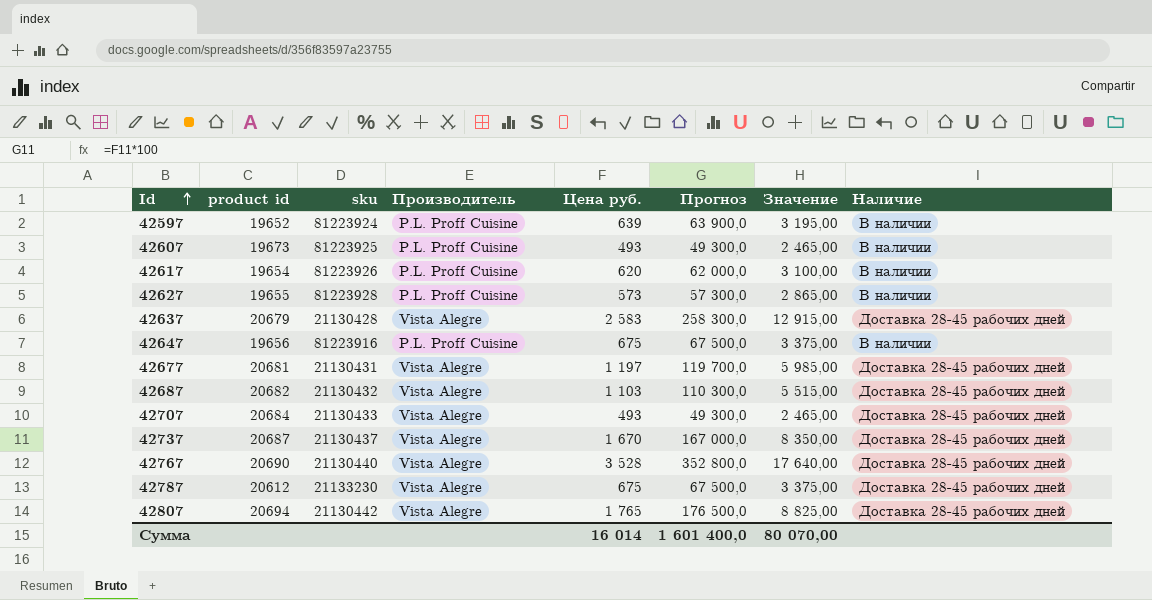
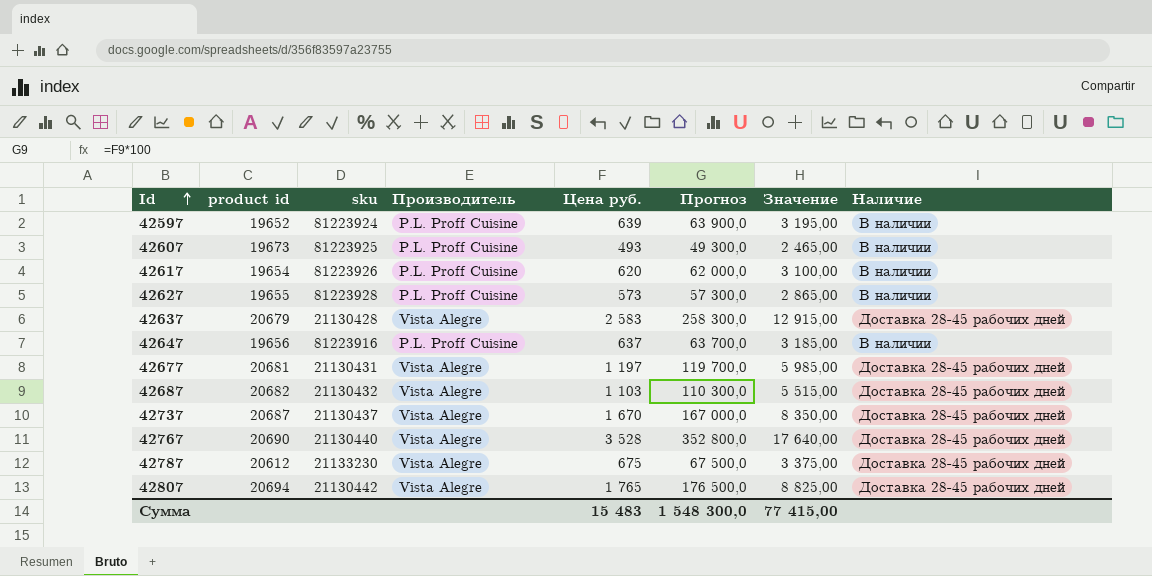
row 42707: 20684 | 21130433 | Vista Alegre | 493 | 49 300,0 | 2 465,00 | Доставка 28-45 рабочих дней -> none
42647 | Цена руб.: 675 -> 637
42647 | Прогноз: 67 500,0 -> 63 700,0
42647 | Значение: 3 375,00 -> 3 185,00
Сумма | Цена руб.: 16 014 -> 15 483
Сумма | Прогноз: 1 601 400,0 -> 1 548 300,0
Сумма | Значение: 80 070,00 -> 77 415,00

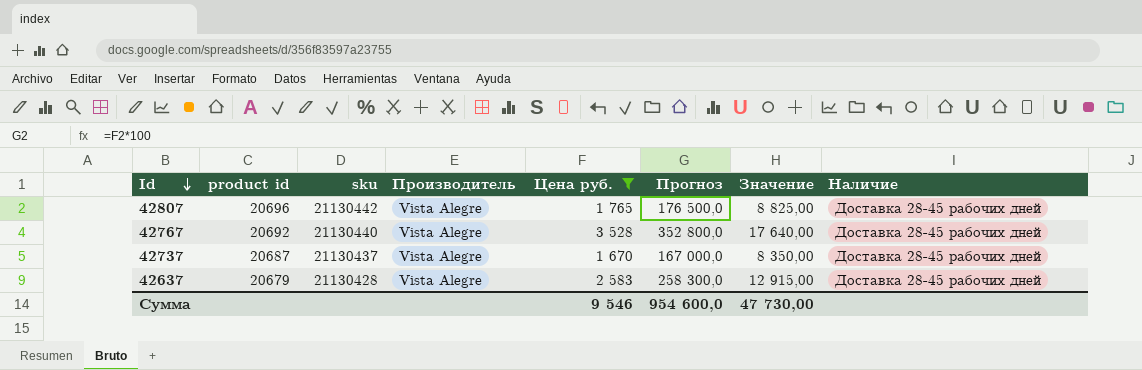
filter: none -> Цена руб. >= 1 670
row order: Id ascending -> Id descending
42807 | product id: 20694 -> 20696
42767 | product id: 20690 -> 20692
Сумма | Цена руб.: 15 483 -> 9 546
Сумма | Прогноз: 1 548 300,0 -> 954 600,0
Сумма | Значение: 77 415,00 -> 47 730,00

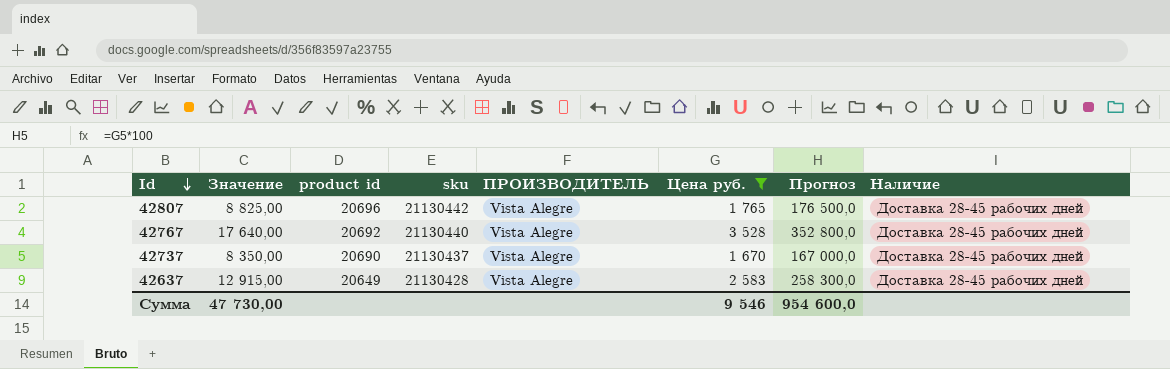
column Значение | position: 7 -> 2
column name: Производитель -> ПРОИЗВОДИТЕЛЬ
42737 | product id: 20687 -> 20690
42637 | product id: 20679 -> 20649

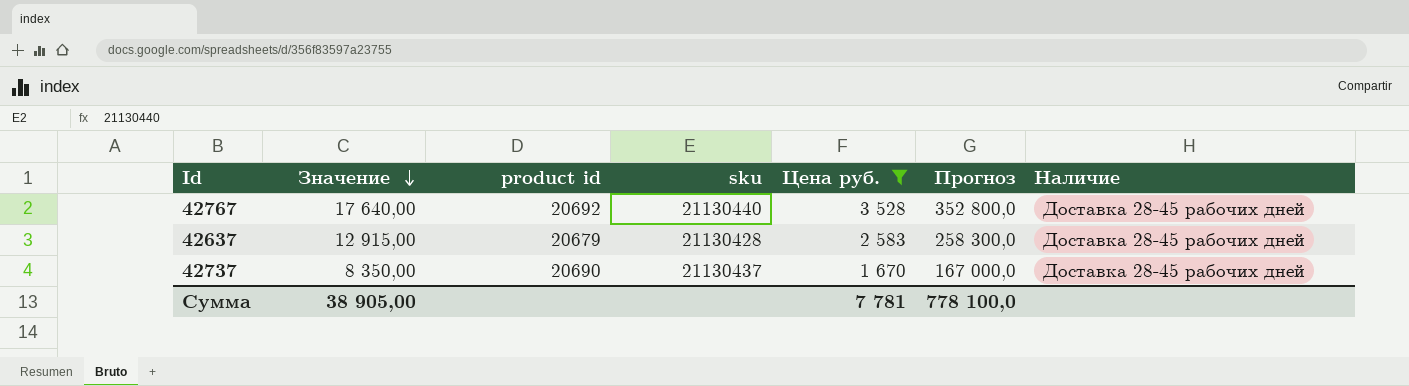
row order: Id descending -> Значение descending
column ПРОИЗВОДИТЕЛЬ | position: 5 -> none
row 42807: 8 825,00 | 20696 | 21130442 | Vista Alegre | 1 765 | 176 500,0 | Доставка 28-45 рабочих дней -> none
42637 | product id: 20649 -> 20679
Сумма | Значение: 47 730,00 -> 38 905,00
Сумма | Цена руб.: 9 546 -> 7 781
Сумма | Прогноз: 954 600,0 -> 778 100,0

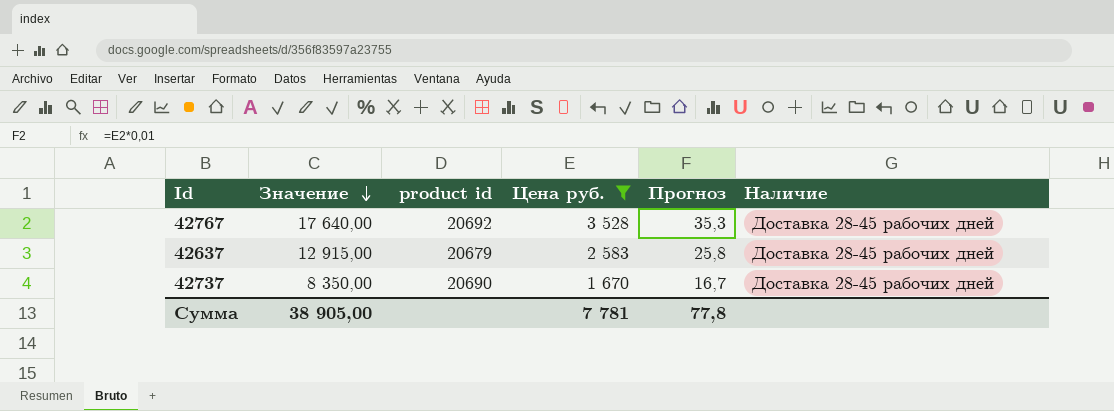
column sku | position: 4 -> none
column Прогноз | formula: [Цена руб.] * 100 -> [Цена руб.] * 0,01
Сумма | Прогноз: 778 100,0 -> 77,8

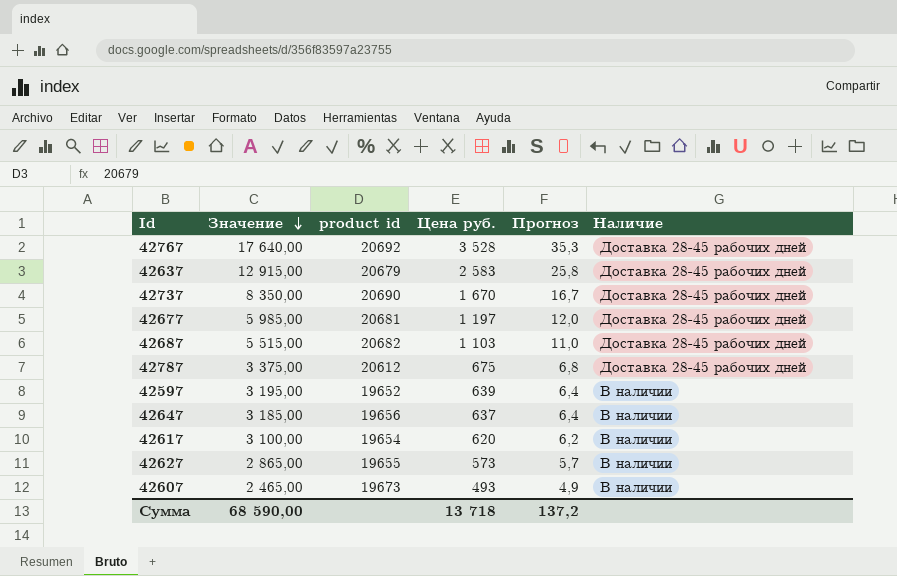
filter: Цена руб. >= 1 670 -> none
Сумма | Значение: 38 905,00 -> 68 590,00
Сумма | Цена руб.: 7 781 -> 13 718
Сумма | Прогноз: 77,8 -> 137,2

